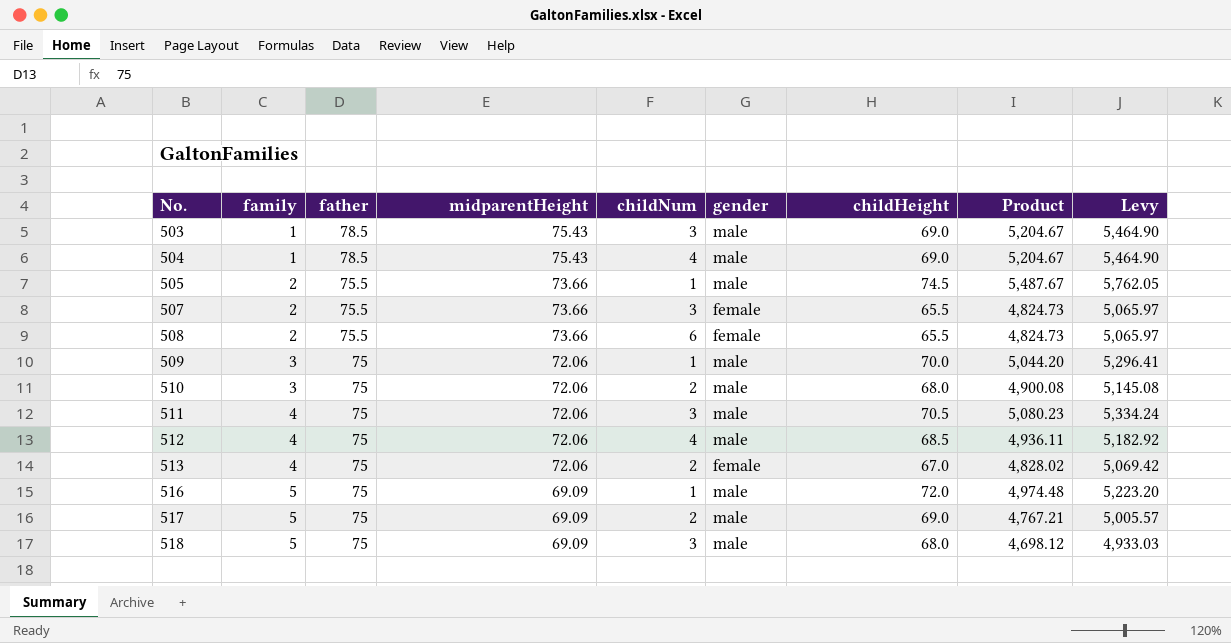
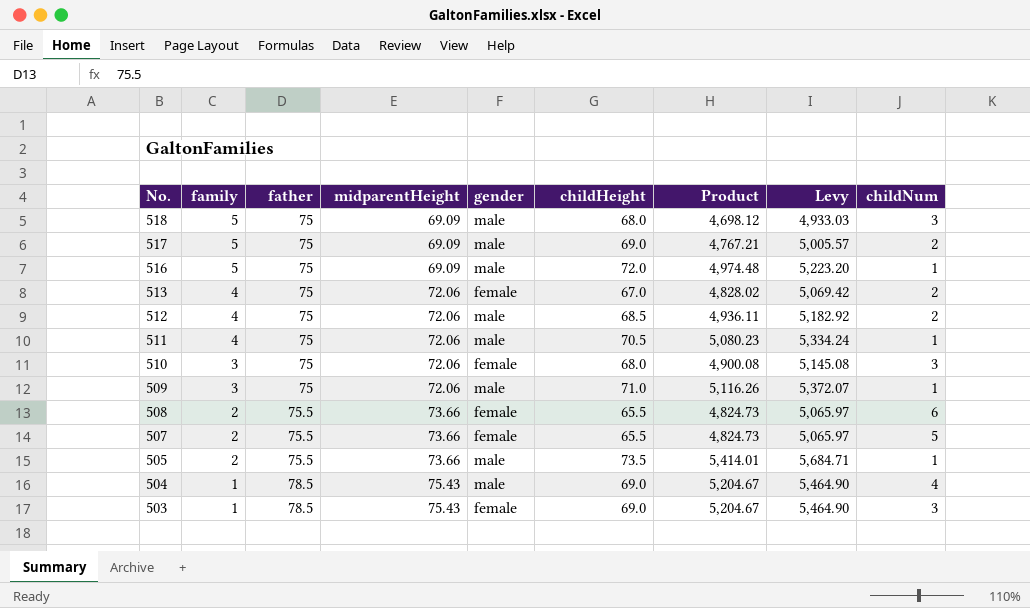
row order: No. ascending -> No. descending
column childNum | position: 5 -> 9
512 | childNum: 4 -> 2
511 | childNum: 3 -> 1
510 | gender: male -> female
510 | childNum: 2 -> 3
509 | childHeight: 70.0 -> 71.0
509 | Product: 5,044.20 -> 5,116.26
509 | Levy: 5,296.41 -> 5,372.07
507 | childNum: 3 -> 5
505 | childHeight: 74.5 -> 73.5
505 | Product: 5,487.67 -> 5,414.01
505 | Levy: 5,762.05 -> 5,684.71
503 | gender: male -> female

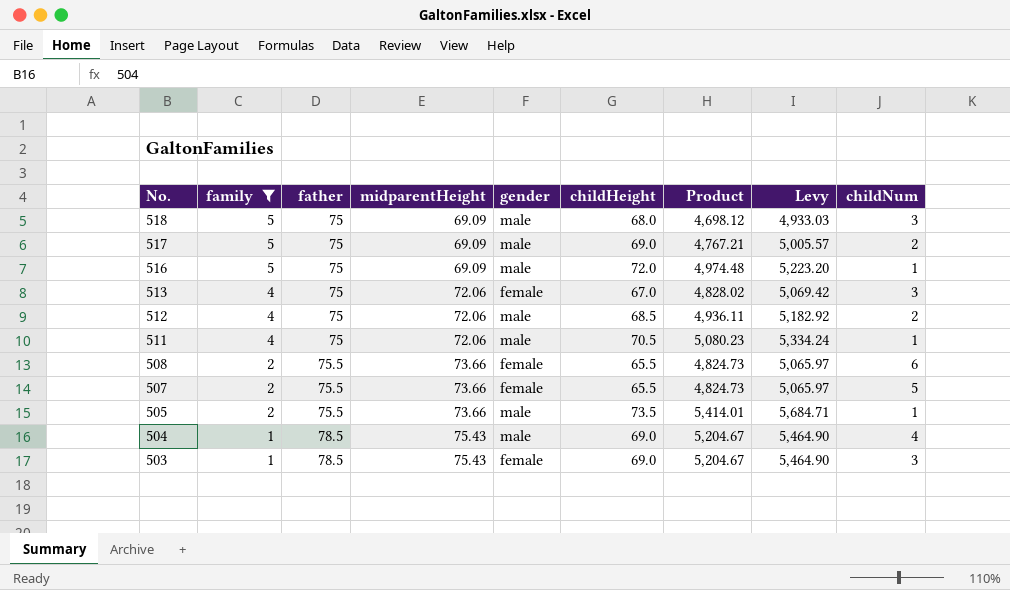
filter: none -> family != 3
513 | childNum: 2 -> 3

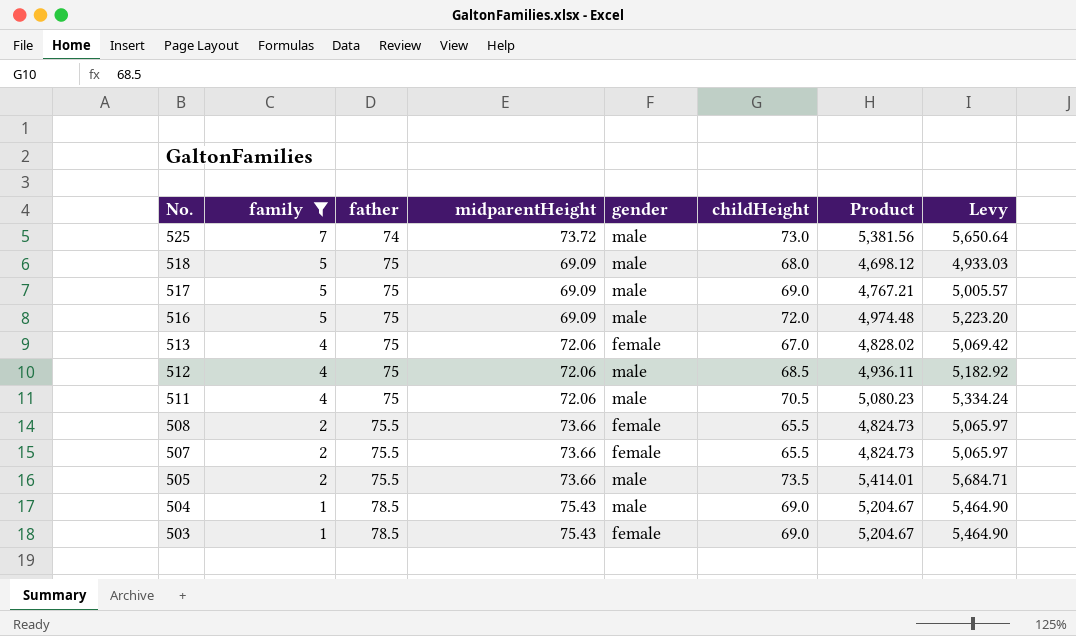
column childNum | position: 9 -> none
row 525: none -> 7 | 74 | 73.72 | male | 73.0 | 5,381.56 | 5,650.64

